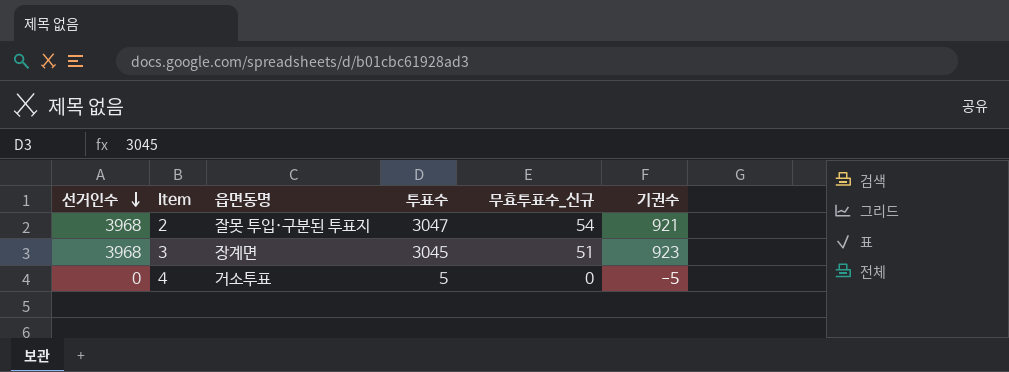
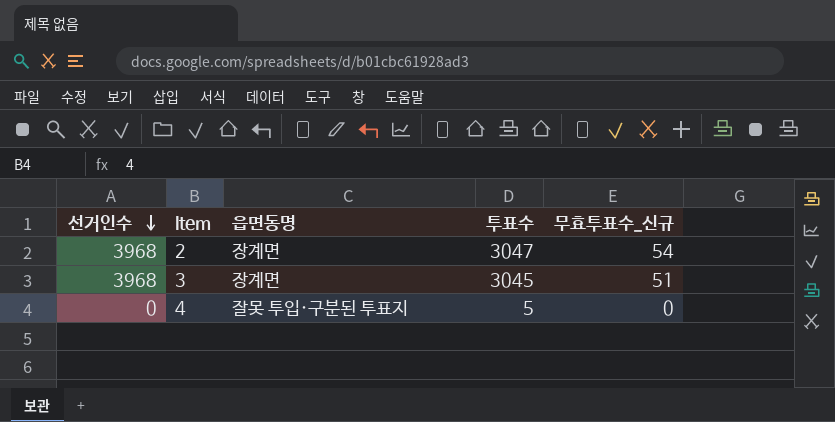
column 기권수 | formula: [선거인수] - [투표수] -> none
2 | 읍면동명: 잘못 투입·구분된 투표지 -> 장계면
4 | 읍면동명: 거소투표 -> 잘못 투입·구분된 투표지

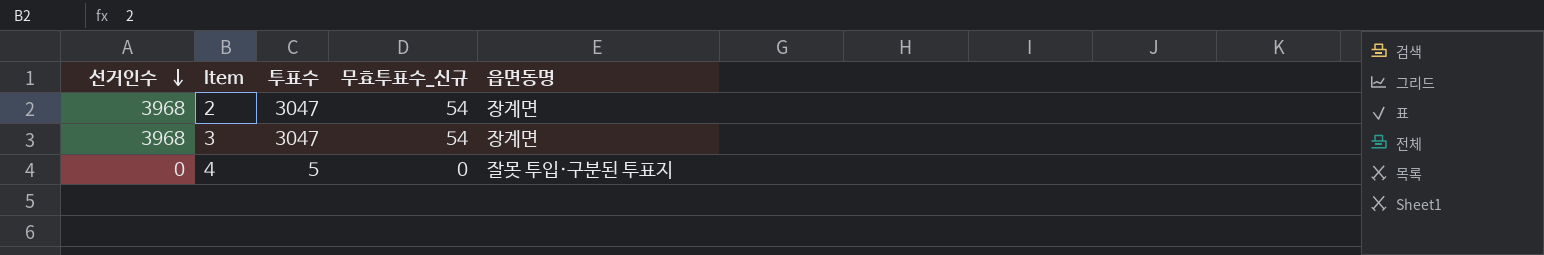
column 읍면동명 | position: 3 -> 5
3 | 투표수: 3045 -> 3047
3 | 무효투표수_신규: 51 -> 54

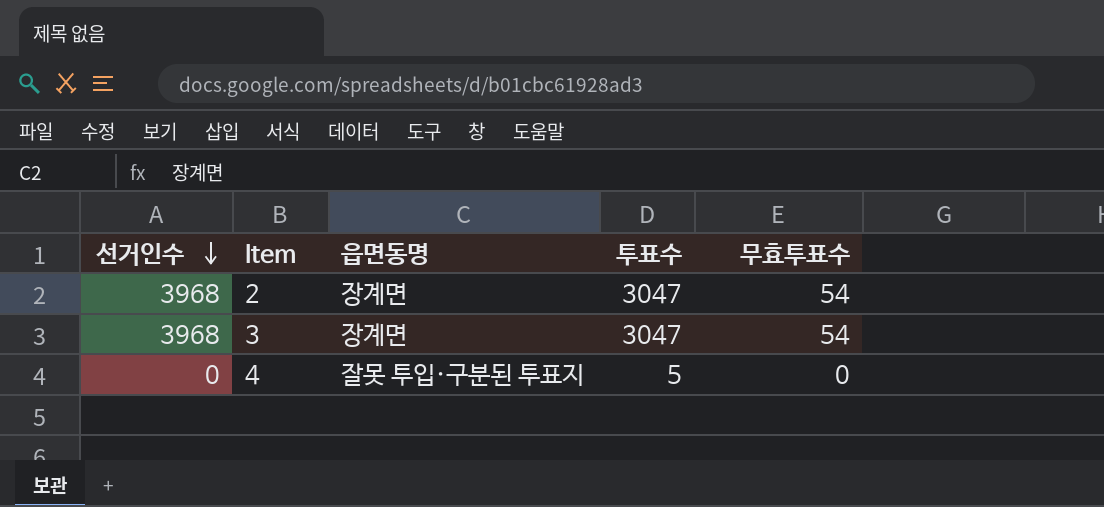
column 읍면동명 | position: 5 -> 3
column name: 무효투표수_신규 -> 무효투표수

